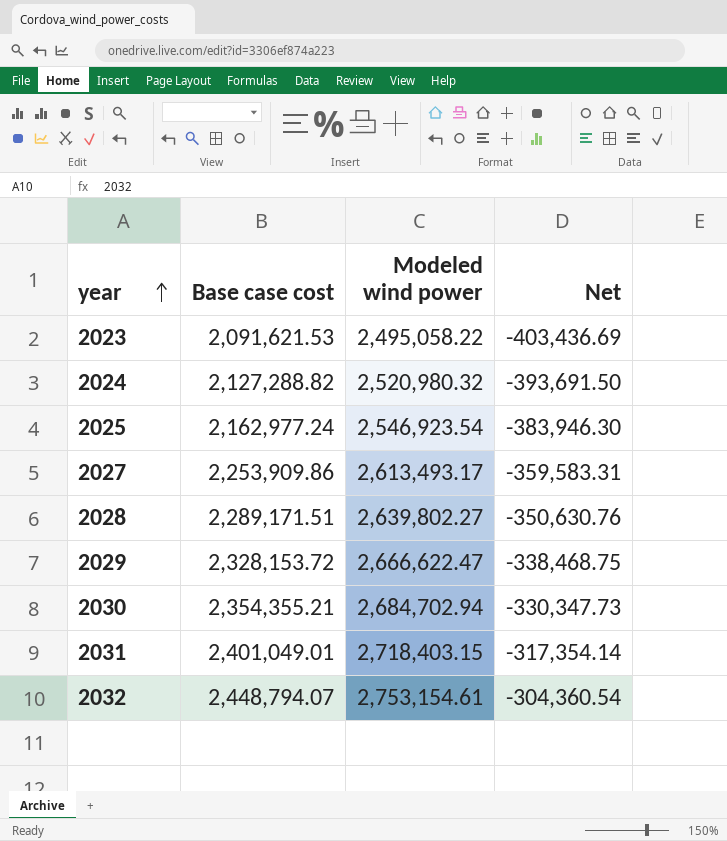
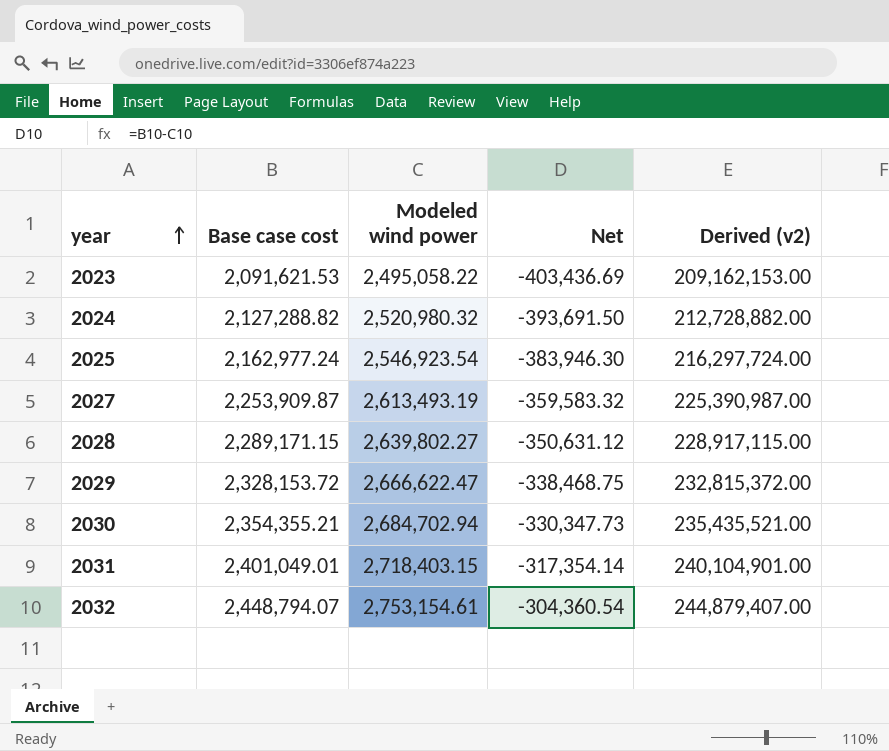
column Derived (v2) | formula: none -> [Base case cost] * 100
2027 | Base case cost: 2,253,909.86 -> 2,253,909.87
2027 | Modeled wind power: 2,613,493.17 -> 2,613,493.19
2027 | Net: -359,583.31 -> -359,583.32
2028 | Base case cost: 2,289,171.51 -> 2,289,171.15
2028 | Net: -350,630.76 -> -350,631.12

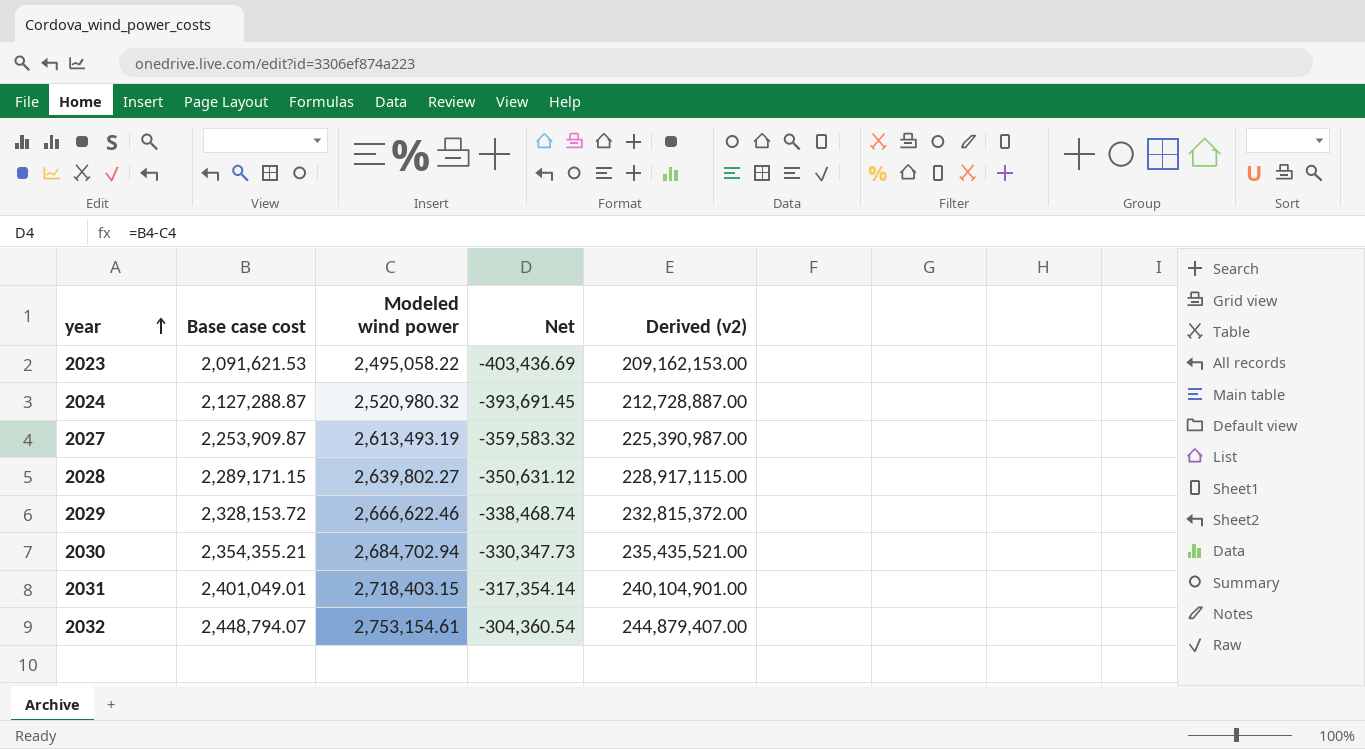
row 2025: 2,162,977.24 | 2,546,923.54 | -383,946.30 | 216,297,724.00 -> none
2024 | Base case cost: 2,127,288.82 -> 2,127,288.87
2024 | Net: -393,691.50 -> -393,691.45
2024 | Derived (v2): 212,728,882.00 -> 212,728,887.00
2029 | Modeled wind power: 2,666,622.47 -> 2,666,622.46
2029 | Net: -338,468.75 -> -338,468.74

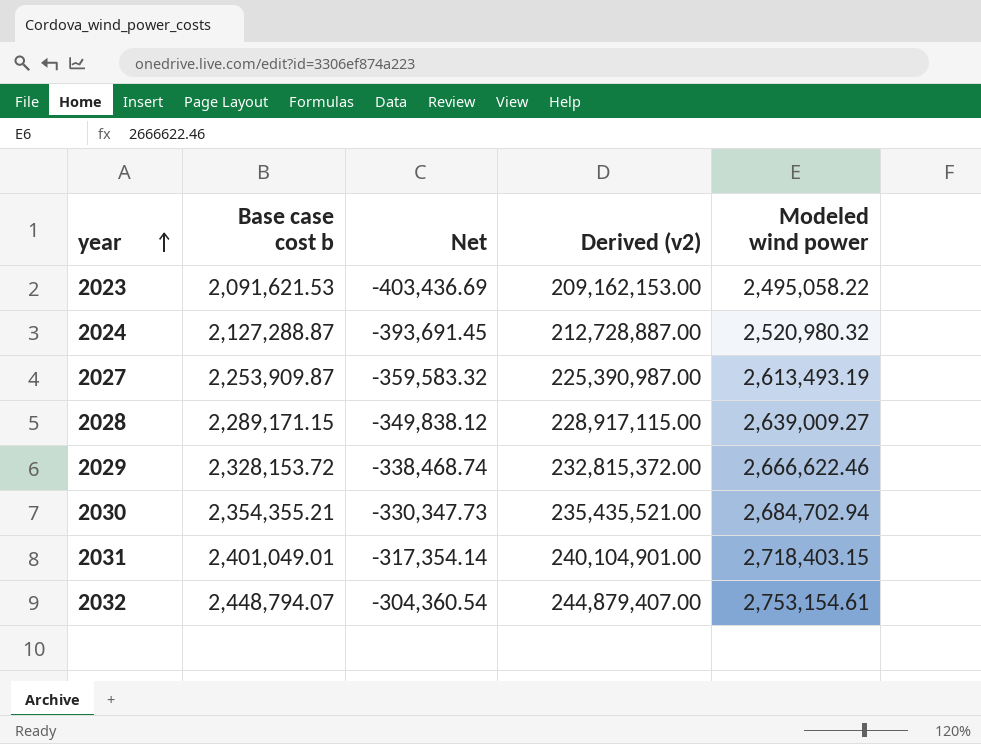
column name: Base case cost -> Base case cost b
column Modeled wind power | position: 3 -> 5
2028 | Net: -350,631.12 -> -349,838.12
2028 | Modeled wind power: 2,639,802.27 -> 2,639,009.27

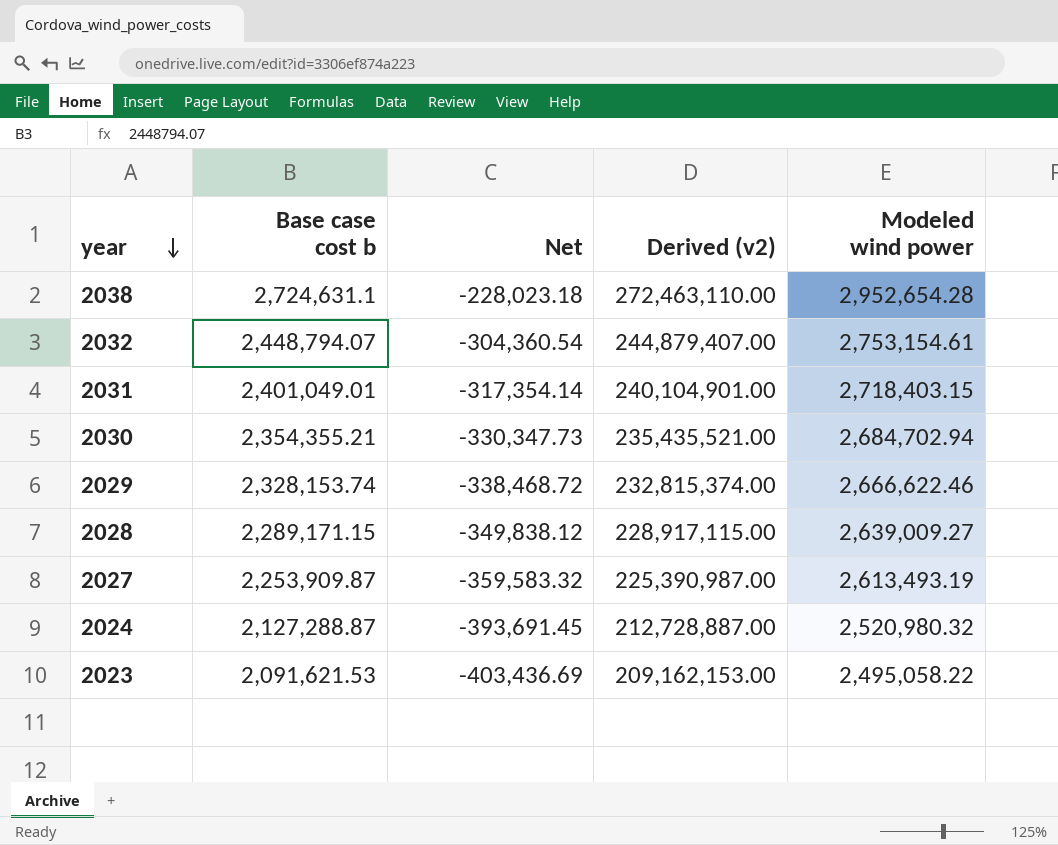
row order: year ascending -> year descending
row 2038: none -> 2,724,631.1 | -228,023.18 | 272,463,110.00 | 2,952,654.28
2029 | Base case cost b: 2,328,153.72 -> 2,328,153.74
2029 | Net: -338,468.74 -> -338,468.72
2029 | Derived (v2): 232,815,372.00 -> 232,815,374.00

